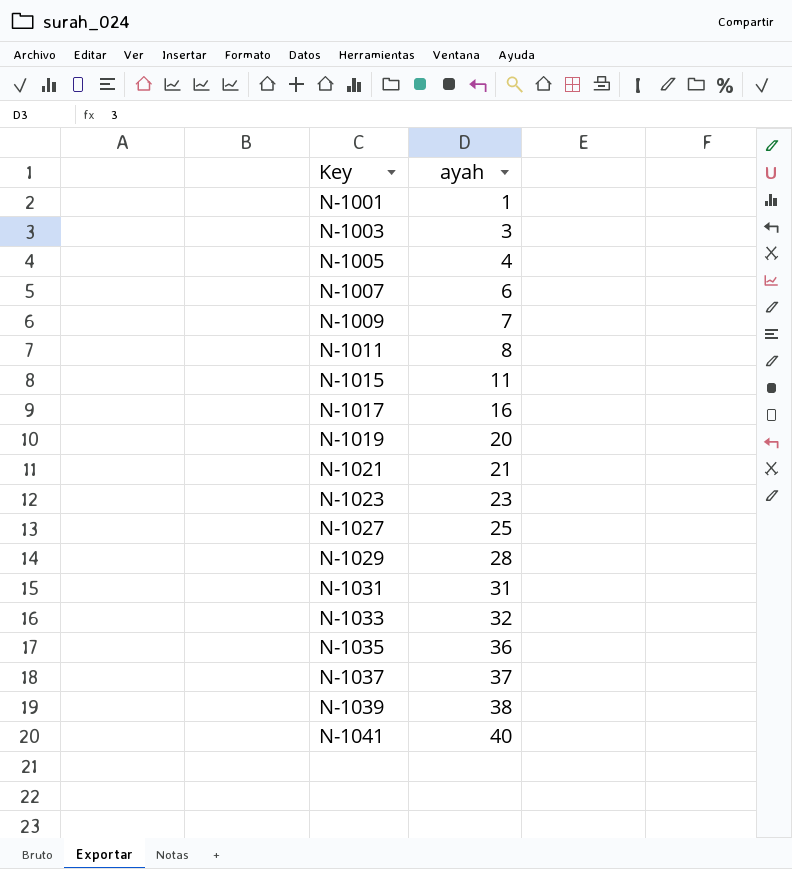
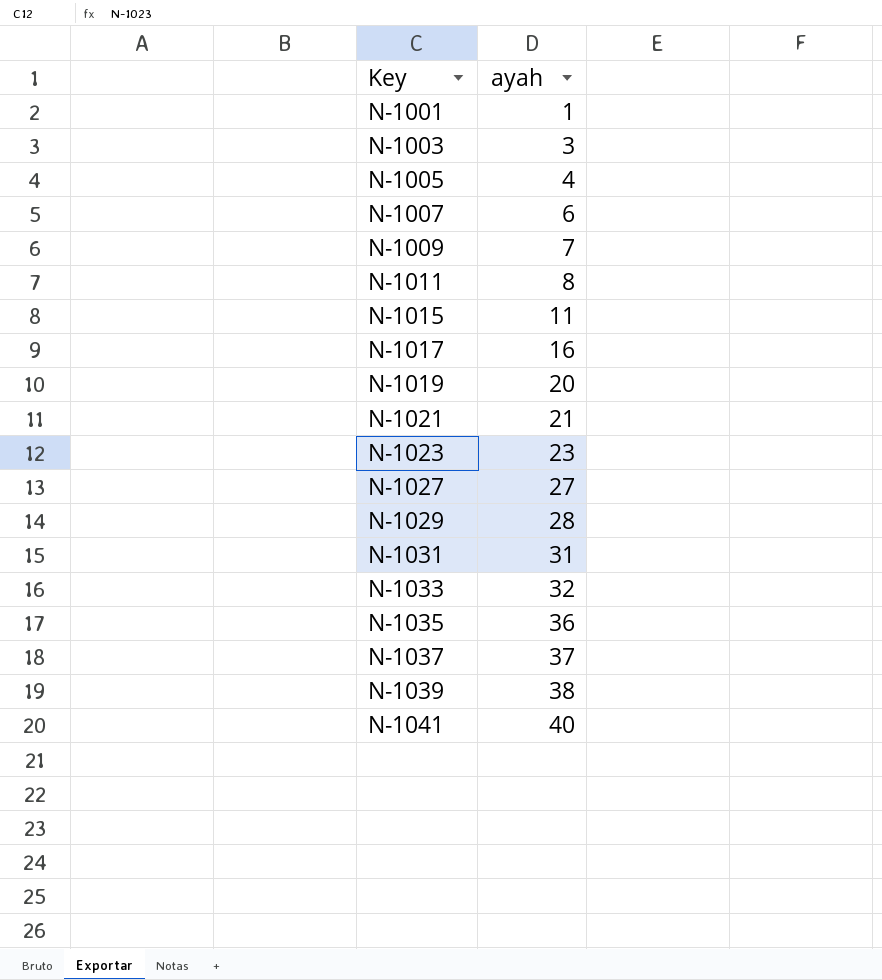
N-1027 | ayah: 25 -> 27

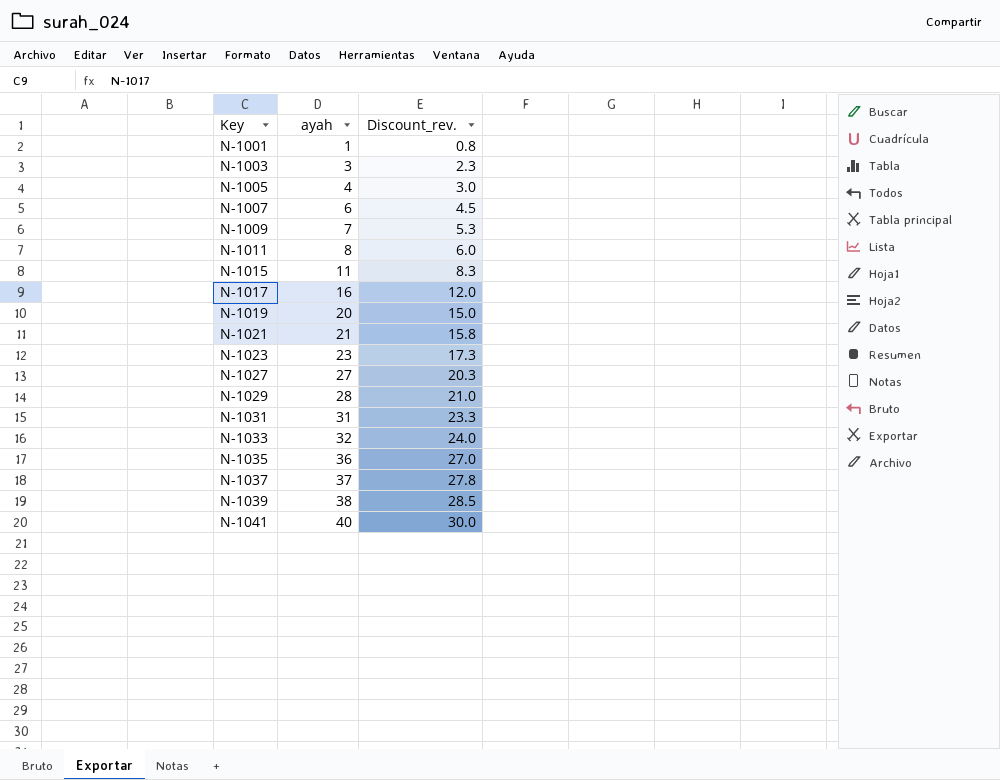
column Discount_rev. | formula: none -> [ayah] * 0.75

